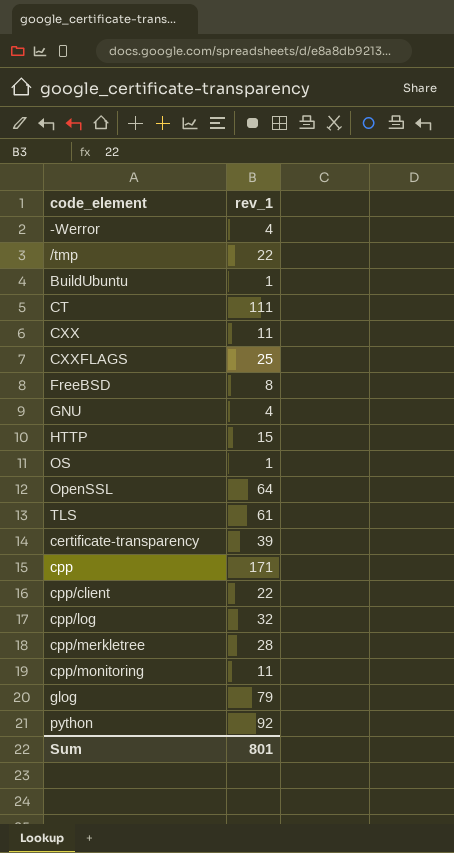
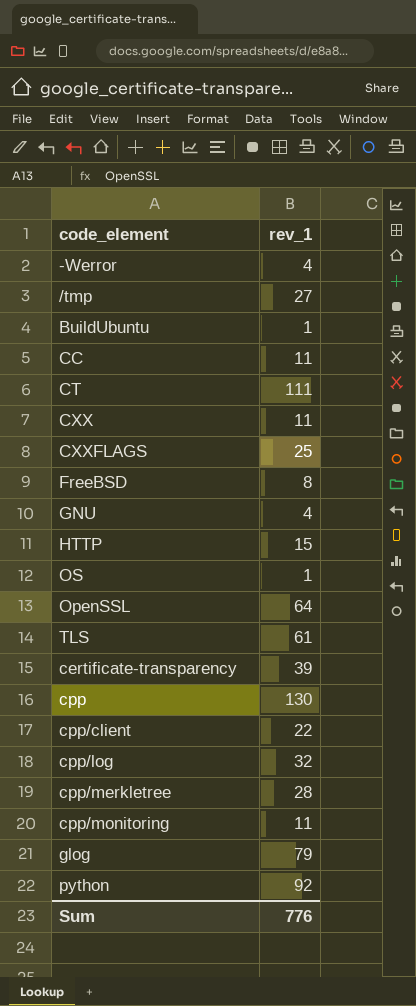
/tmp | rev_1: 22 -> 27
row CC: none -> 11
cpp | rev_1: 171 -> 130
Sum | rev_1: 801 -> 776

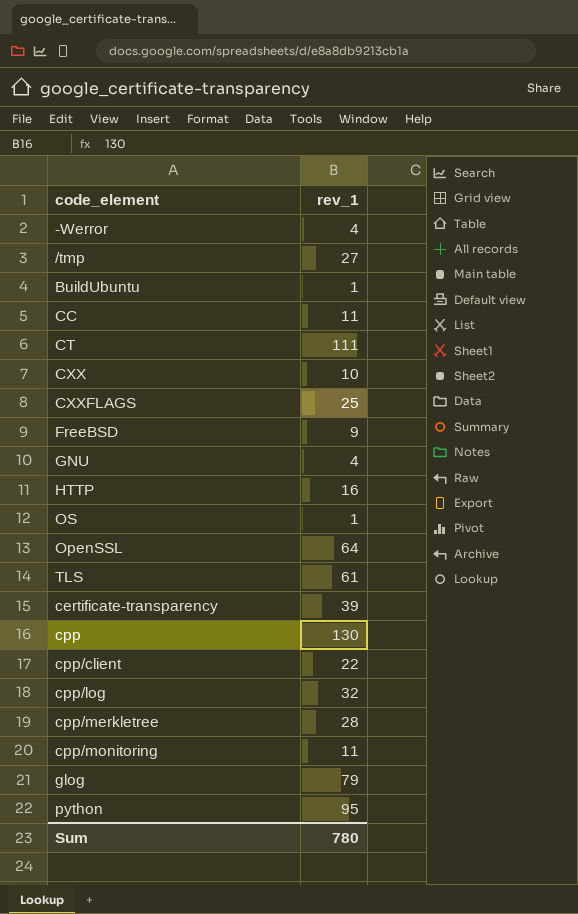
CXX | rev_1: 11 -> 10
FreeBSD | rev_1: 8 -> 9
HTTP | rev_1: 15 -> 16
python | rev_1: 92 -> 95
Sum | rev_1: 776 -> 780

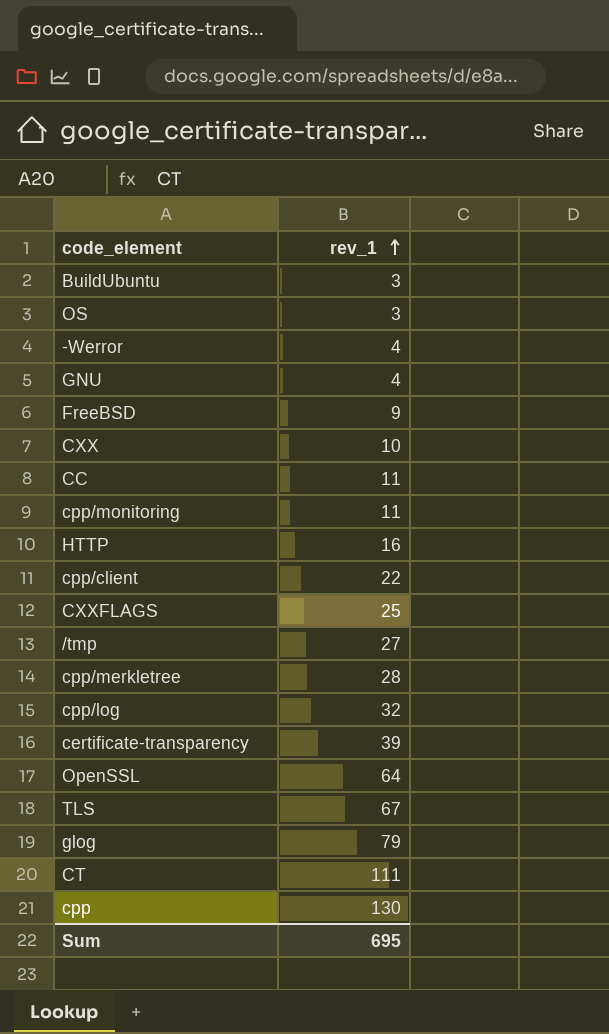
row order: none -> rev_1 ascending
row python: 95 -> none
BuildUbuntu | rev_1: 1 -> 3
OS | rev_1: 1 -> 3
TLS | rev_1: 61 -> 67
Sum | rev_1: 780 -> 695

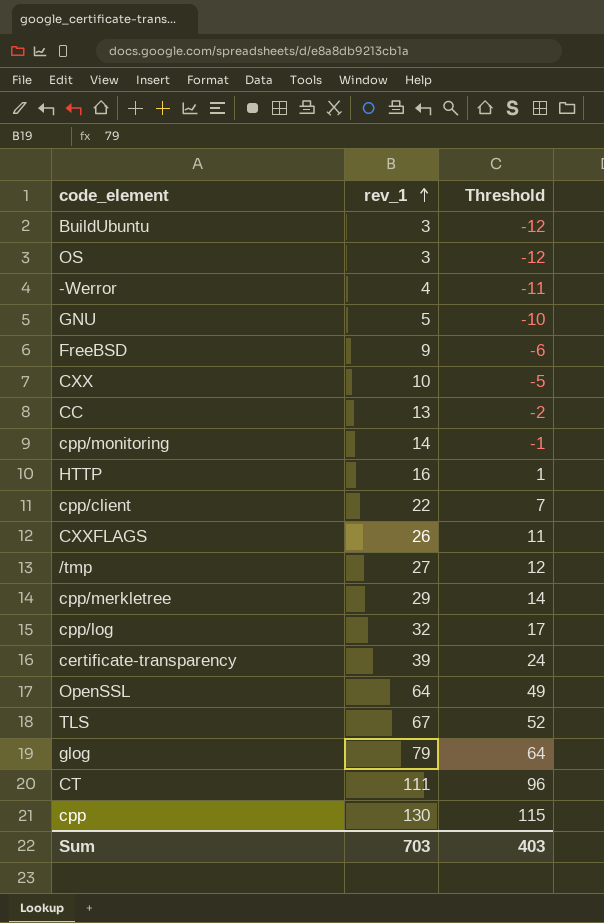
column Threshold | formula: none -> [rev_1] - 15
GNU | rev_1: 4 -> 5
CC | rev_1: 11 -> 13
cpp/monitoring | rev_1: 11 -> 14
CXXFLAGS | rev_1: 25 -> 26
cpp/merkletree | rev_1: 28 -> 29
Sum | rev_1: 695 -> 703

